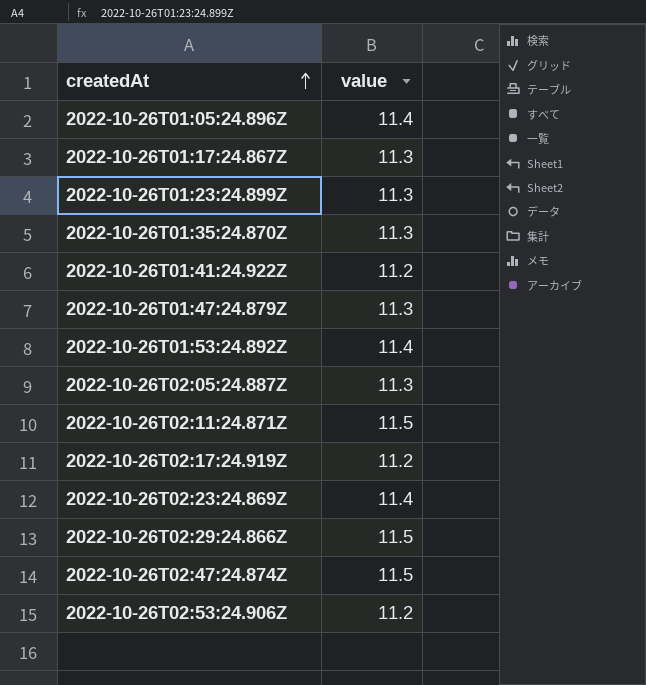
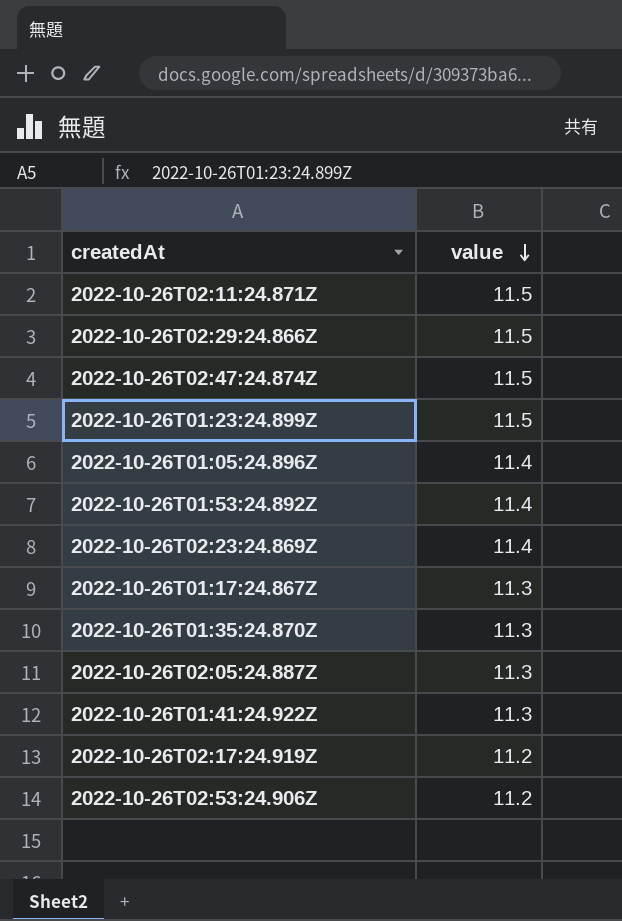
row order: createdAt ascending -> value descending
row 2022-10-26T01:47:24.879Z: 11.3 -> none
2022-10-26T01:23:24.899Z | value: 11.3 -> 11.5
2022-10-26T01:41:24.922Z | value: 11.2 -> 11.3

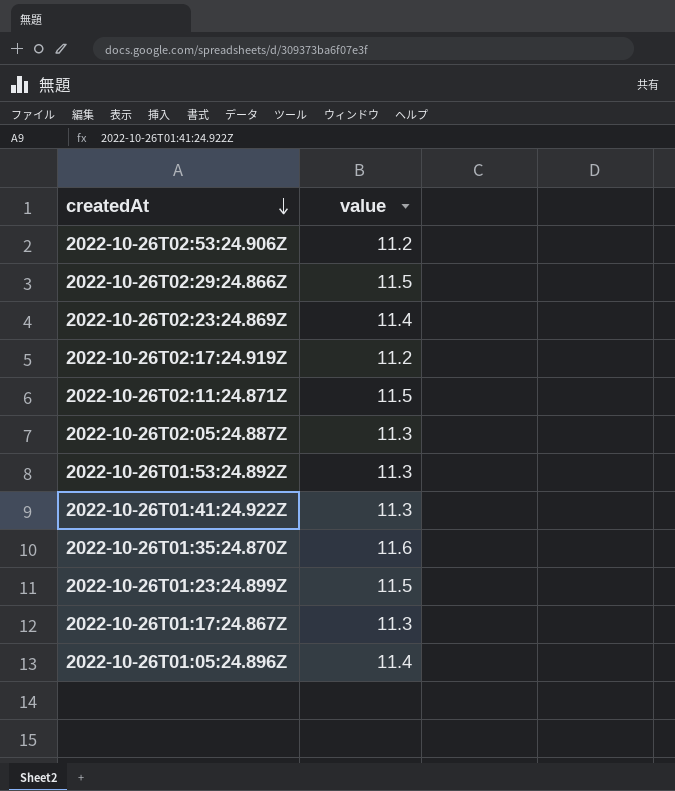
row order: value descending -> createdAt descending
row 2022-10-26T02:47:24.874Z: 11.5 -> none
2022-10-26T01:53:24.892Z | value: 11.4 -> 11.3
2022-10-26T01:35:24.870Z | value: 11.3 -> 11.6

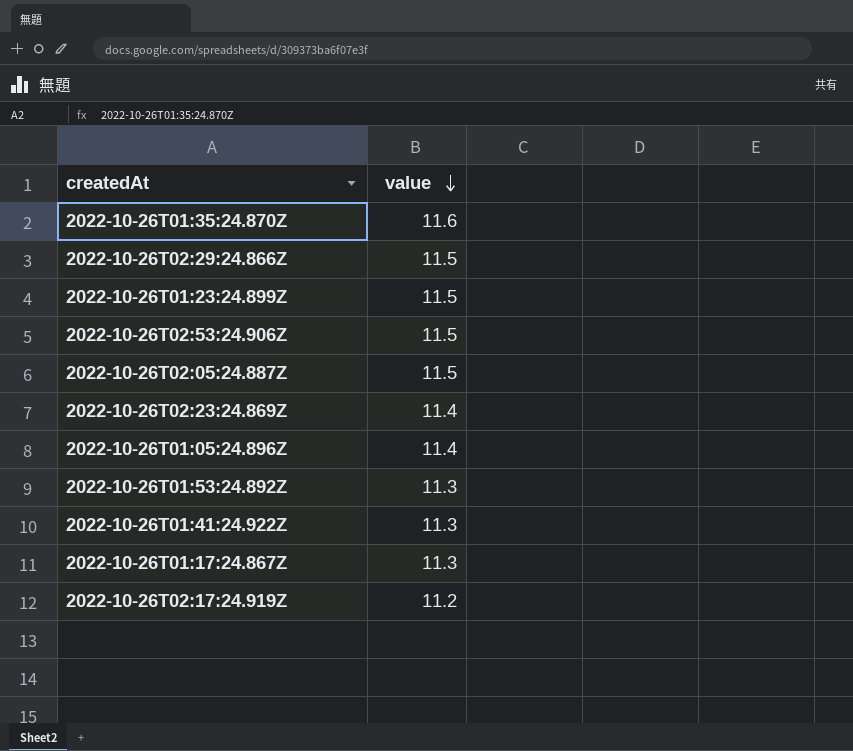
row order: createdAt descending -> value descending
row 2022-10-26T02:11:24.871Z: 11.5 -> none
2022-10-26T02:53:24.906Z | value: 11.2 -> 11.5
2022-10-26T02:05:24.887Z | value: 11.3 -> 11.5

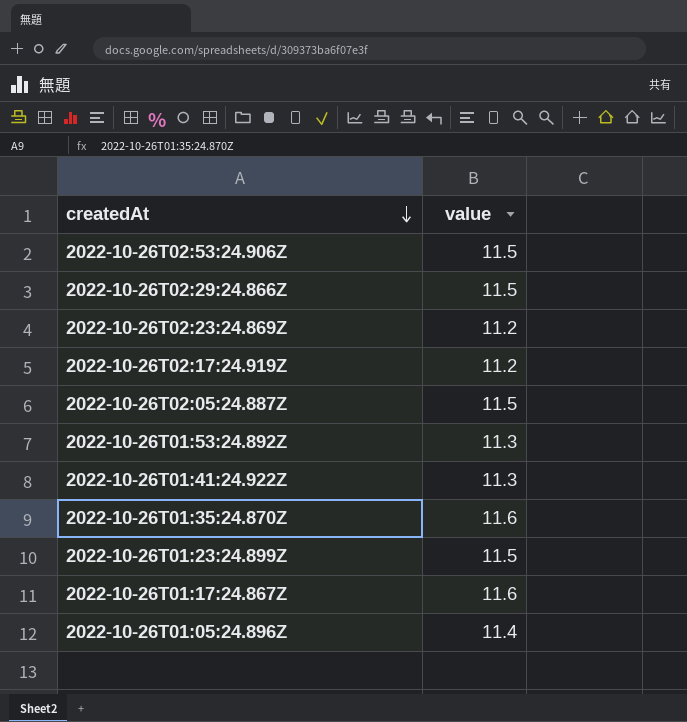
row order: value descending -> createdAt descending
2022-10-26T02:23:24.869Z | value: 11.4 -> 11.2
2022-10-26T01:17:24.867Z | value: 11.3 -> 11.6

